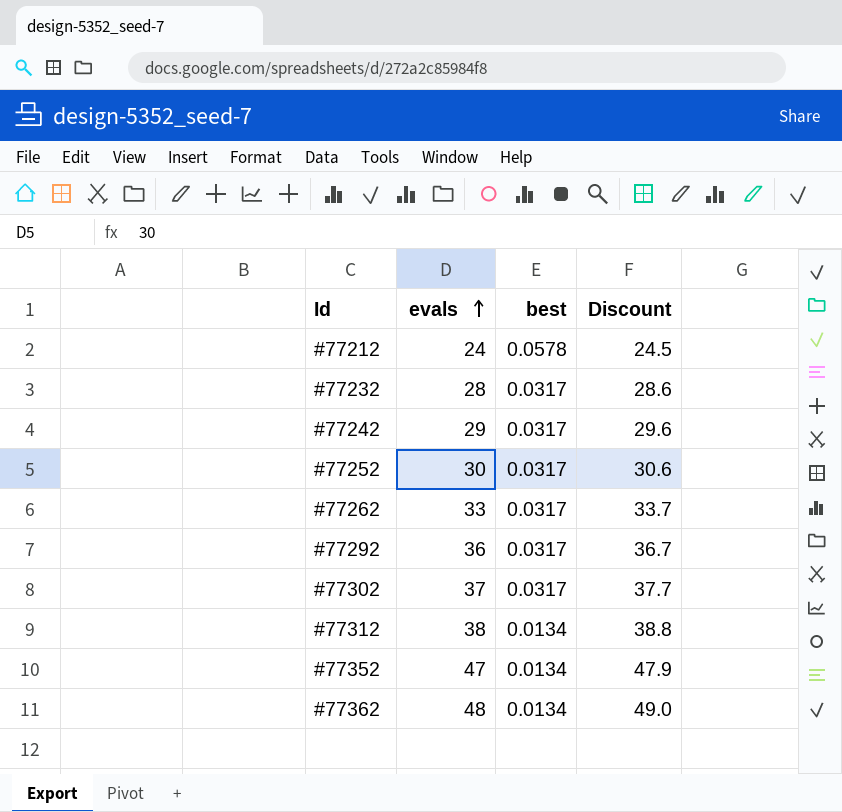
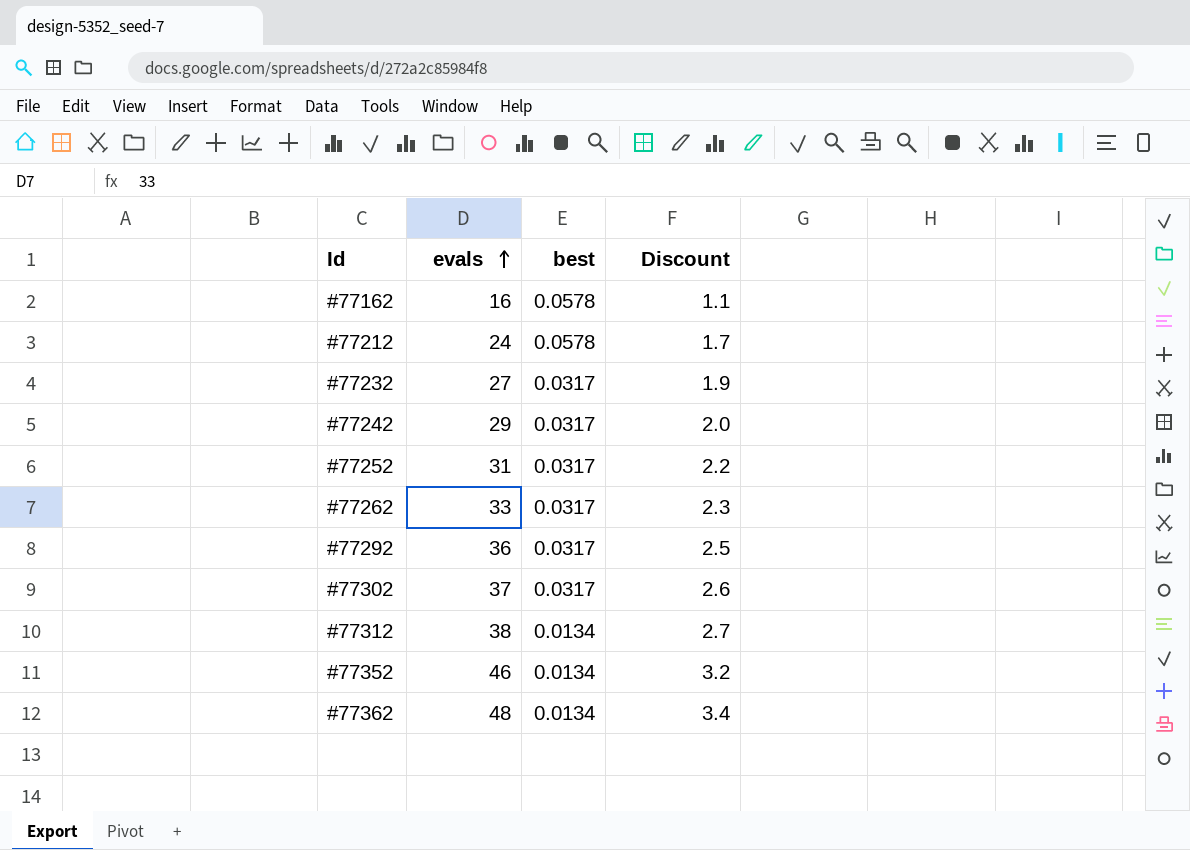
column Discount | formula: [evals] * 1.02 -> [evals] * 0.07
row #77162: none -> 16 | 0.0578 | 1.1
#77232 | evals: 28 -> 27
#77252 | evals: 30 -> 31
#77352 | evals: 47 -> 46

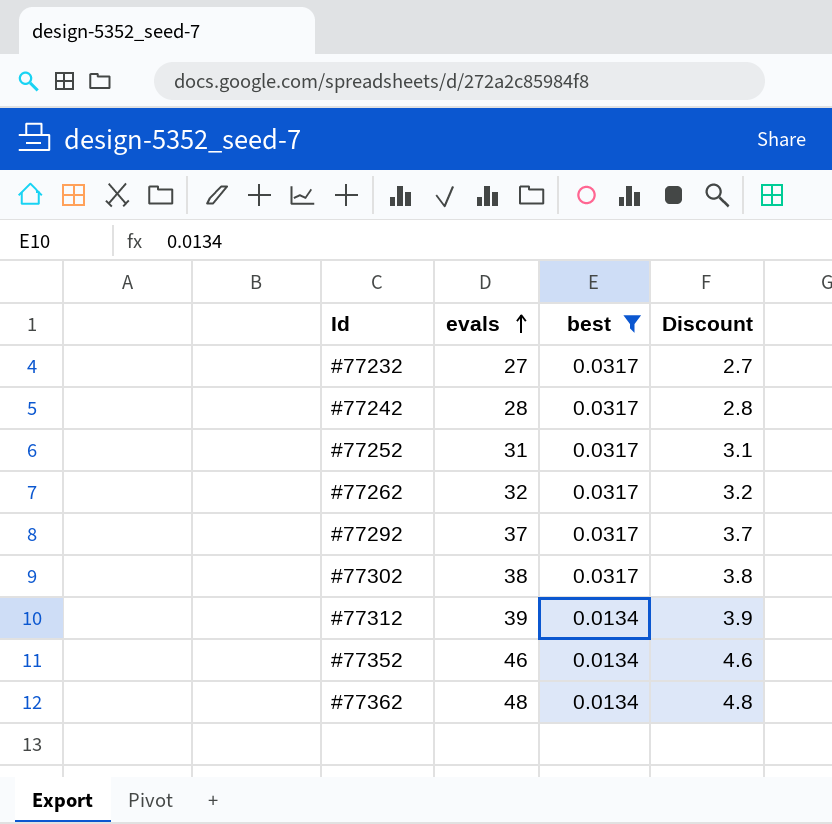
filter: none -> best != 0.0578
column Discount | formula: [evals] * 0.07 -> [evals] * 0.1
#77242 | evals: 29 -> 28
#77262 | evals: 33 -> 32
#77292 | evals: 36 -> 37
#77302 | evals: 37 -> 38
#77312 | evals: 38 -> 39

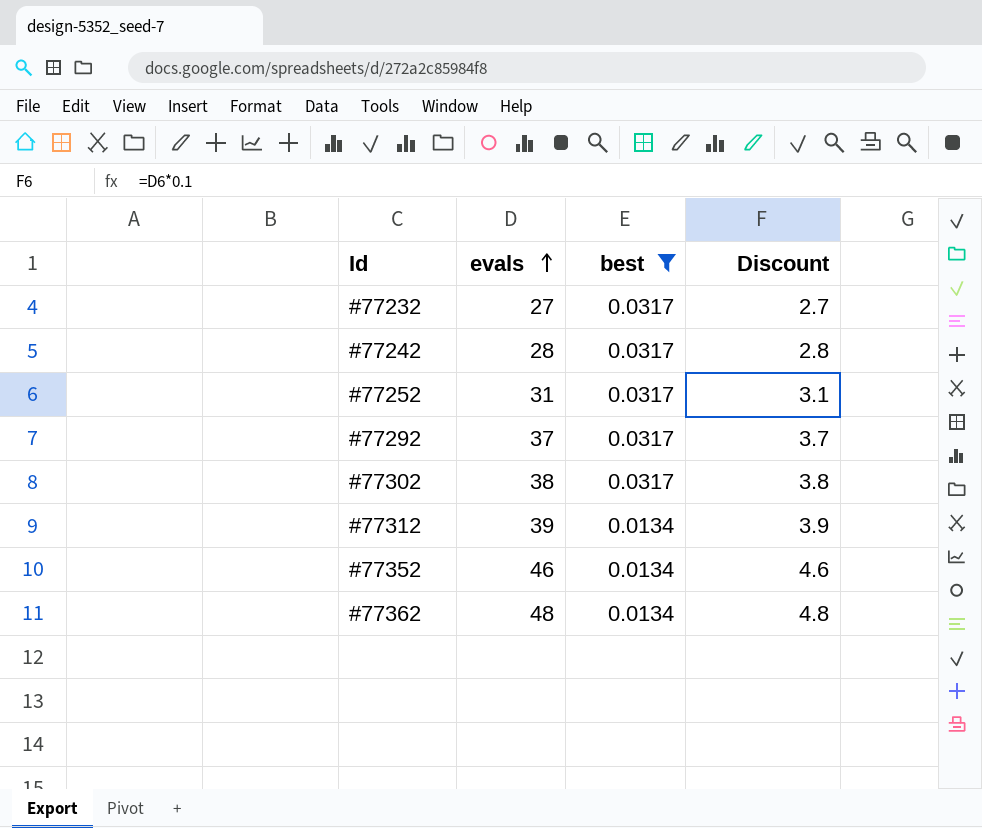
row #77262: 32 | 0.0317 | 3.2 -> none

